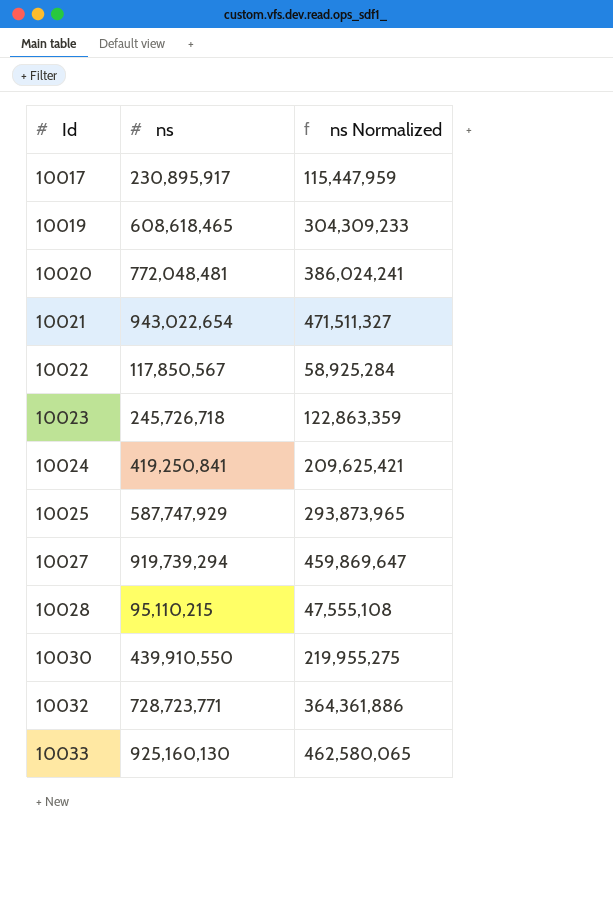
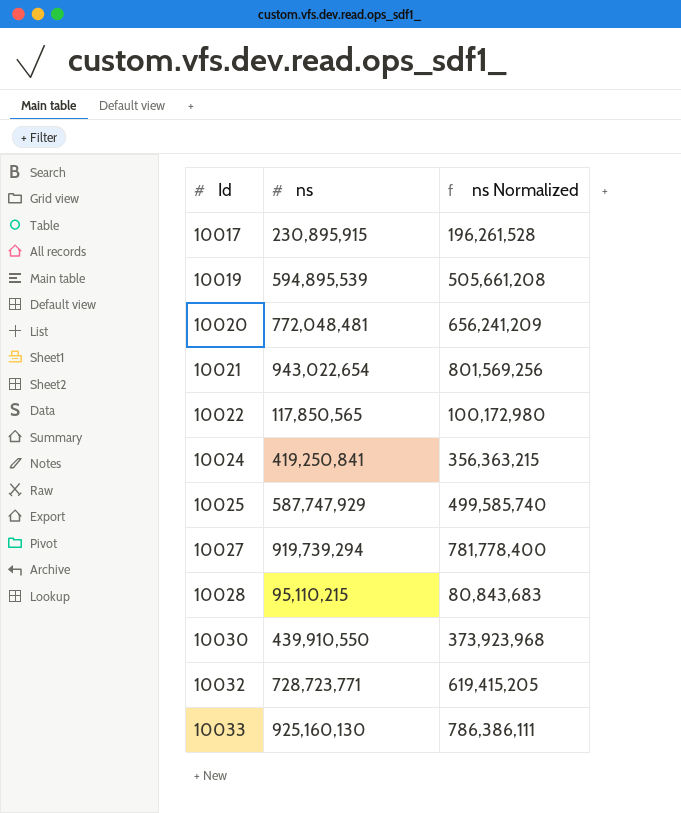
column ns Normalized | formula: [ns] * 0.5 -> [ns] * 0.85
row 10023: 245,726,718 | 122,863,359 -> none
10017 | ns: 230,895,917 -> 230,895,915
10019 | ns: 608,618,465 -> 594,895,539
10022 | ns: 117,850,567 -> 117,850,565

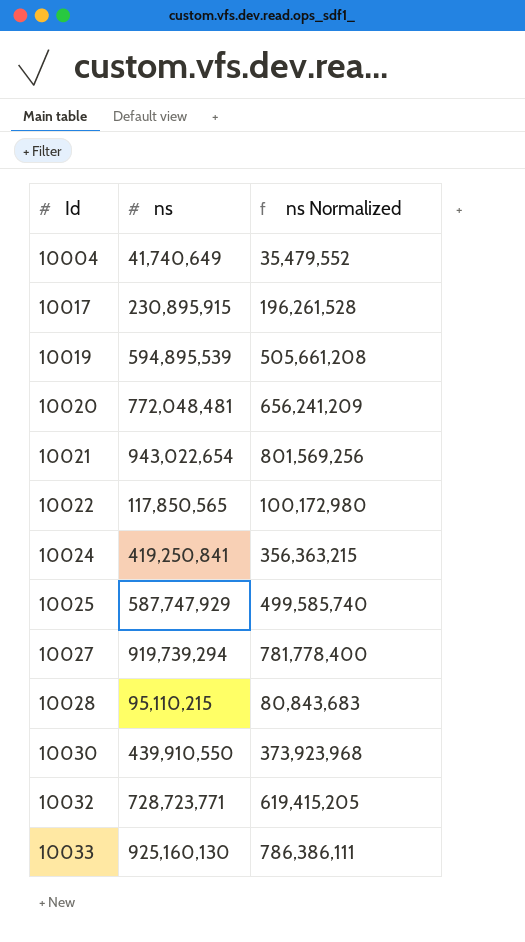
row 10004: none -> 41,740,649 | 35,479,552

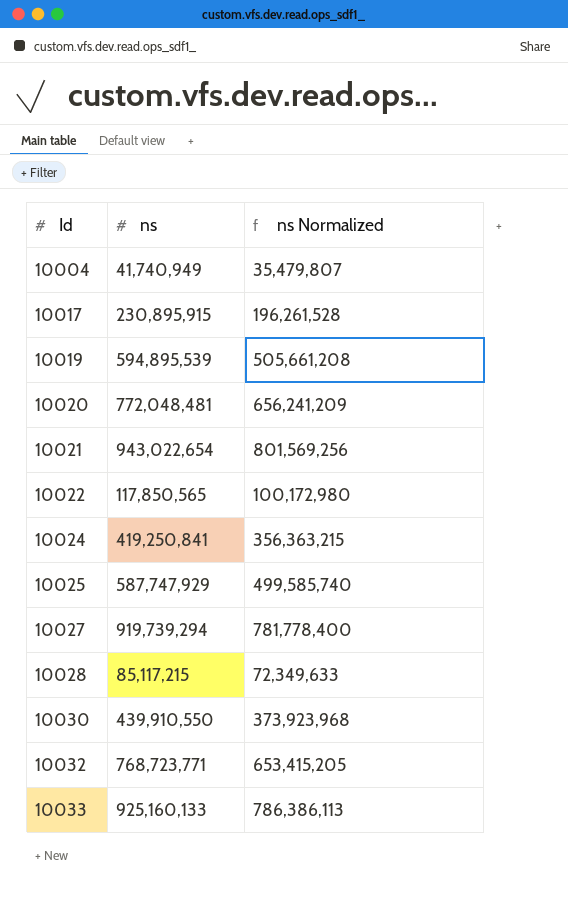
10004 | ns: 41,740,649 -> 41,740,949
10004 | ns Normalized: 35,479,552 -> 35,479,807
10028 | ns: 95,110,215 -> 85,117,215
10028 | ns Normalized: 80,843,683 -> 72,349,633
10032 | ns: 728,723,771 -> 768,723,771
10032 | ns Normalized: 619,415,205 -> 653,415,205
10033 | ns: 925,160,130 -> 925,160,133
10033 | ns Normalized: 786,386,111 -> 786,386,113

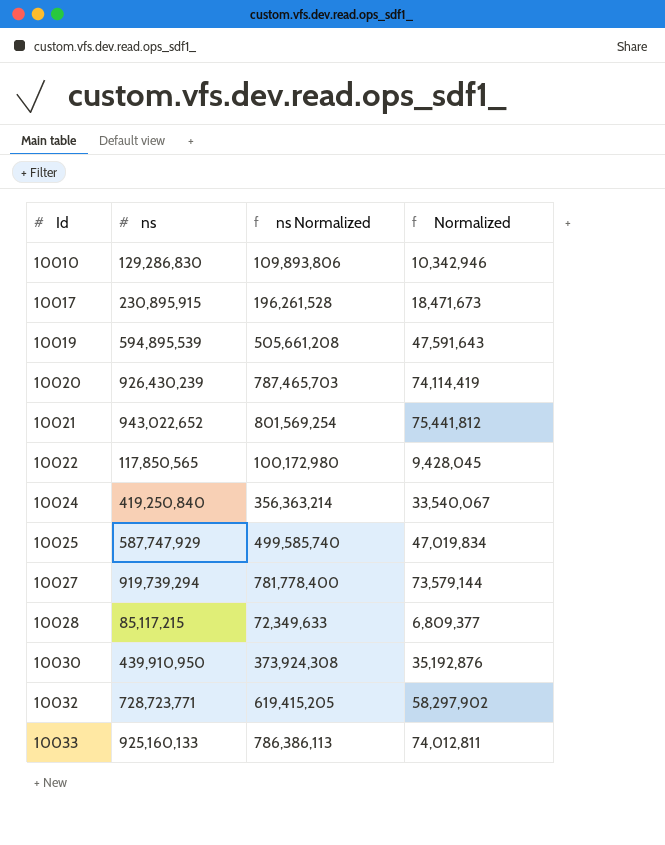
column Normalized | formula: none -> [ns] * 0.08
row 10004: 41,740,949 | 35,479,807 -> none
row 10010: none -> 129,286,830 | 109,893,806 | 10,342,946
10020 | ns: 772,048,481 -> 926,430,239
10020 | ns Normalized: 656,241,209 -> 787,465,703
10021 | ns: 943,022,654 -> 943,022,652
10021 | ns Normalized: 801,569,256 -> 801,569,254
10024 | ns: 419,250,841 -> 419,250,840
10024 | ns Normalized: 356,363,215 -> 356,363,214
10030 | ns: 439,910,550 -> 439,910,950
10030 | ns Normalized: 373,923,968 -> 373,924,308
10032 | ns: 768,723,771 -> 728,723,771
10032 | ns Normalized: 653,415,205 -> 619,415,205

